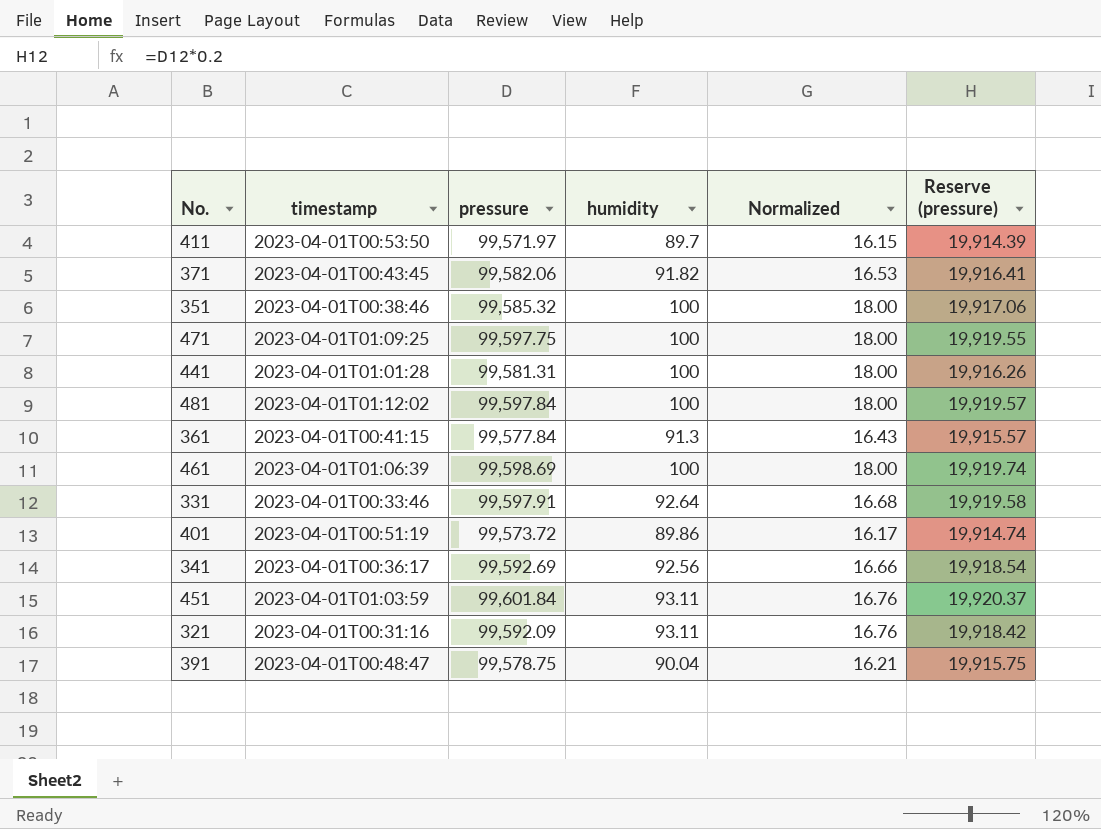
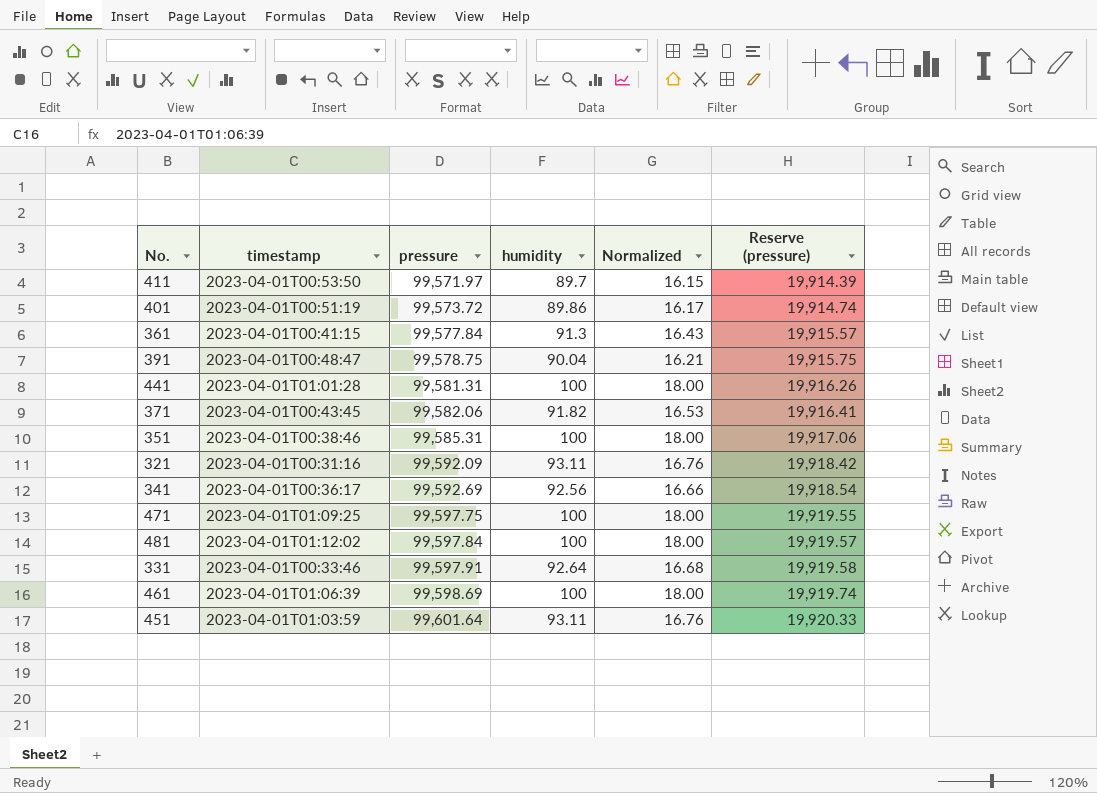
row order: none -> pressure ascending
351 | pressure: 99,585.32 -> 99,585.31
451 | pressure: 99,601.84 -> 99,601.64
451 | Reserve (pressure): 19,920.37 -> 19,920.33

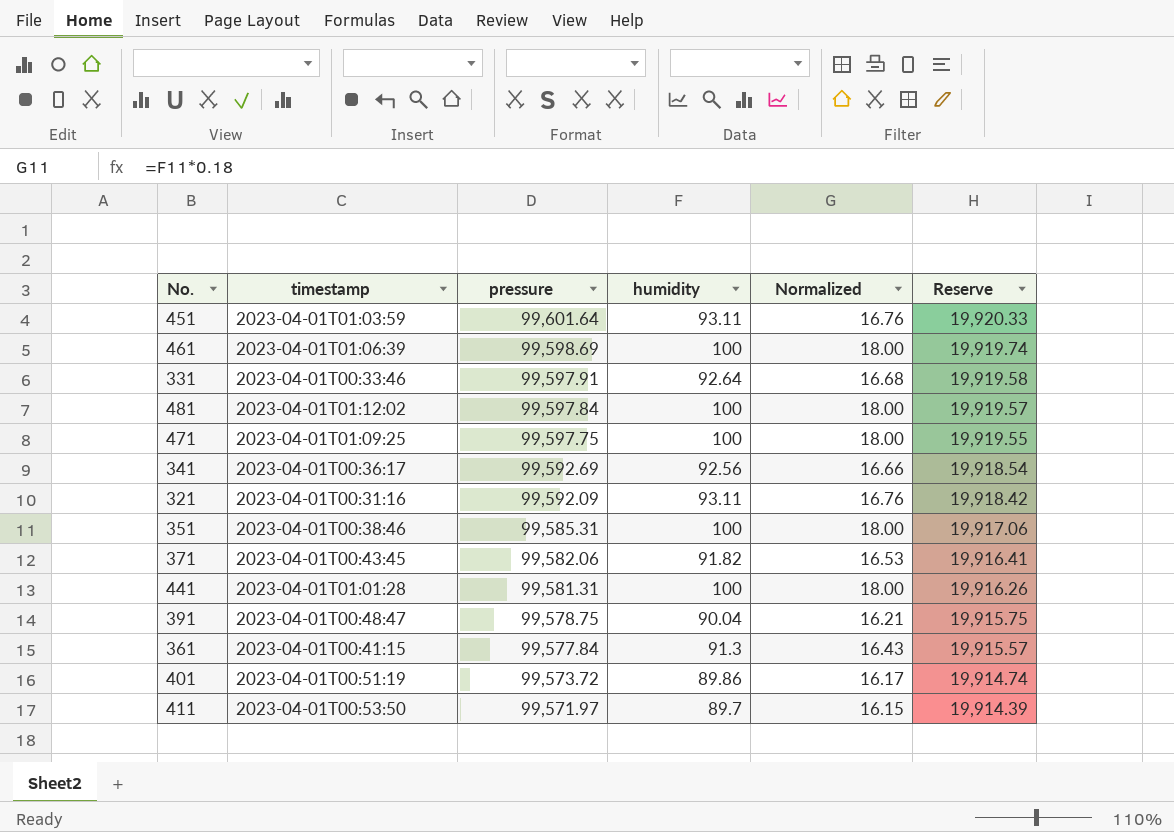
row order: pressure ascending -> pressure descending
column name: Reserve (pressure) -> Reserve

